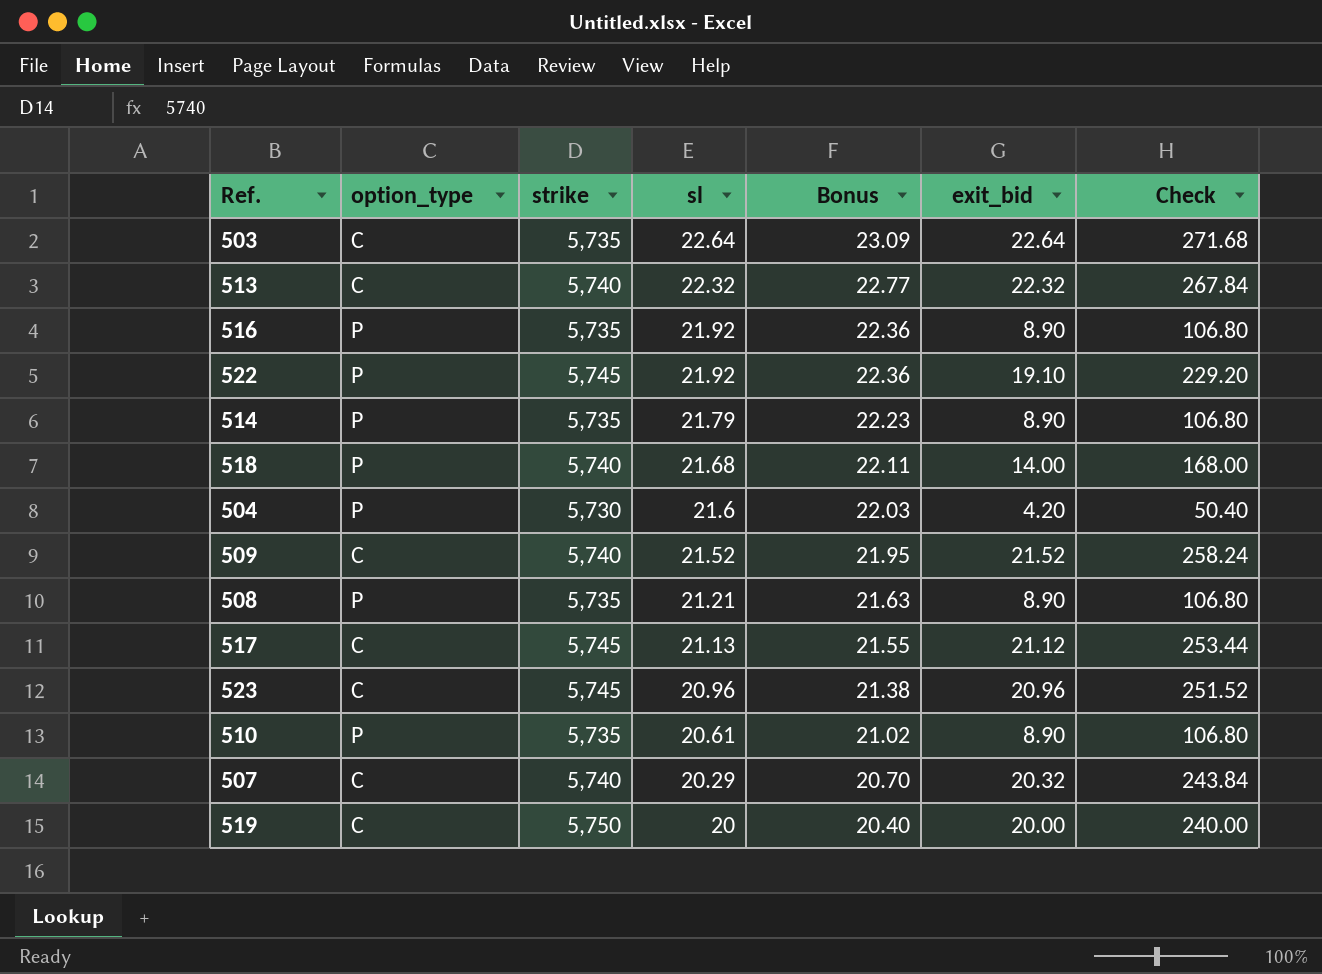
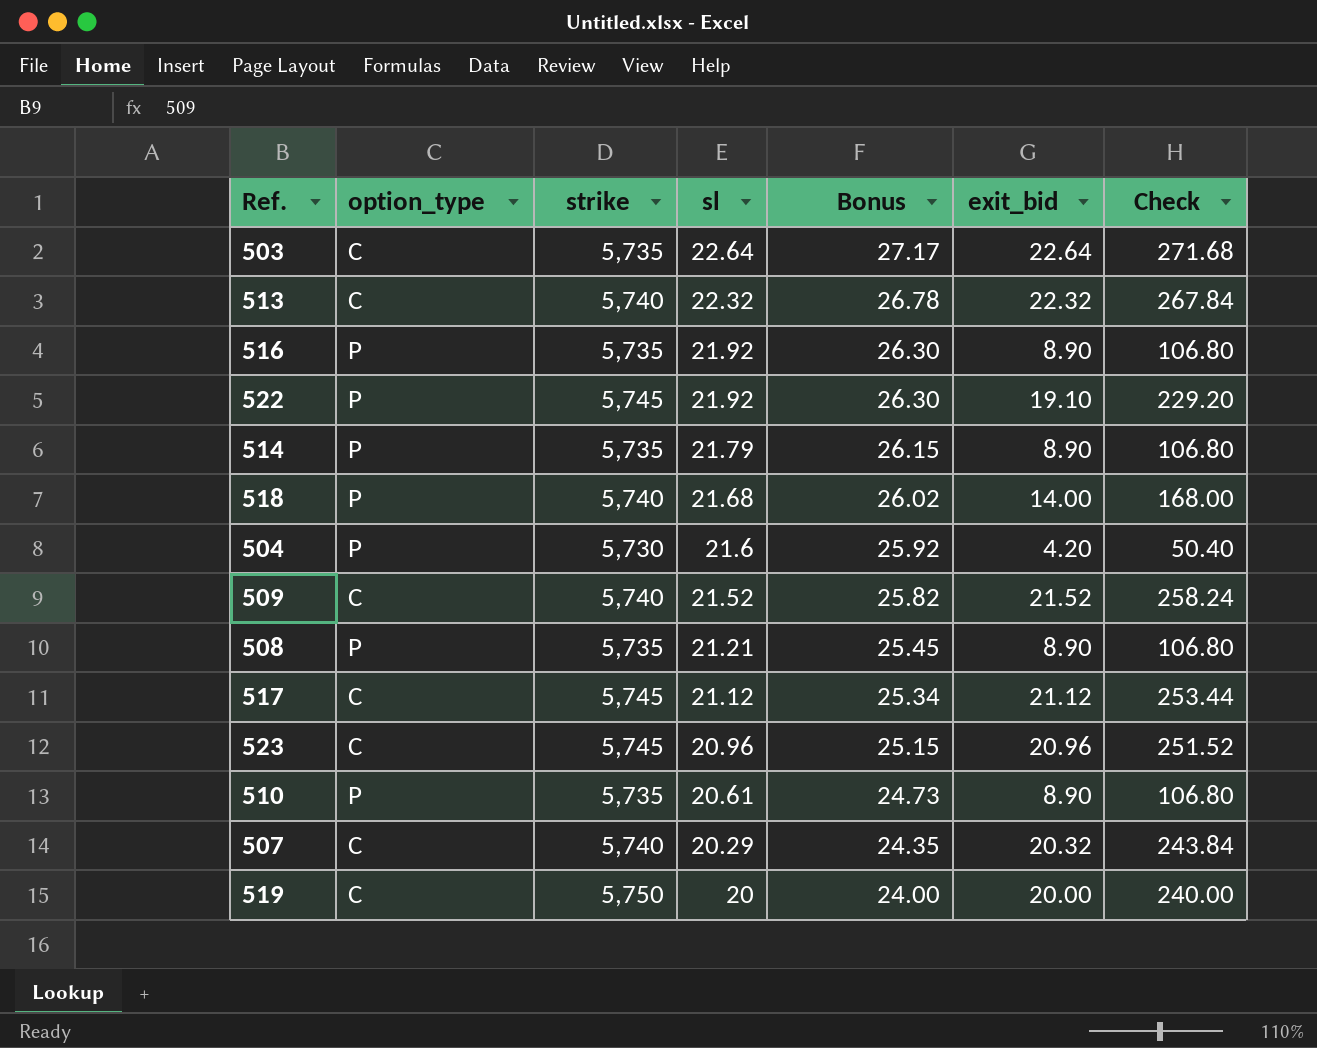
column Bonus | formula: [sl] * 1.02 -> [sl] * 1.2
517 | sl: 21.13 -> 21.12

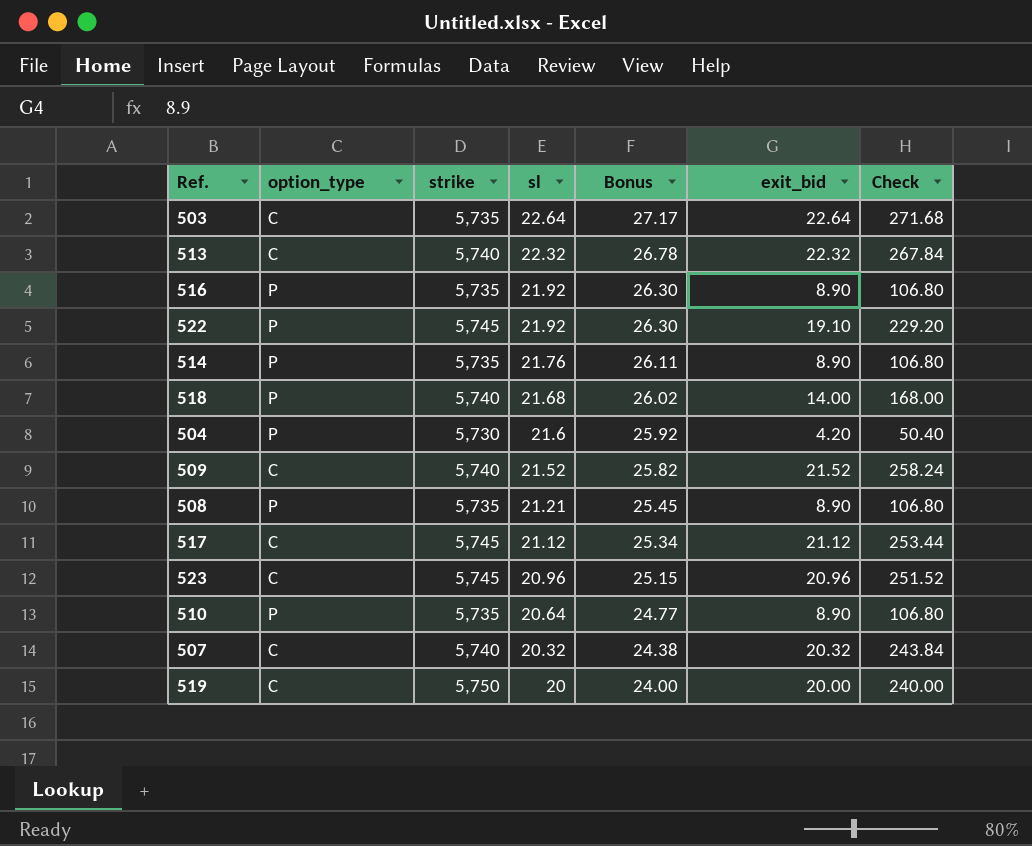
514 | sl: 21.79 -> 21.76
514 | Bonus: 26.15 -> 26.11
510 | sl: 20.61 -> 20.64
510 | Bonus: 24.73 -> 24.77
507 | sl: 20.29 -> 20.32
507 | Bonus: 24.35 -> 24.38

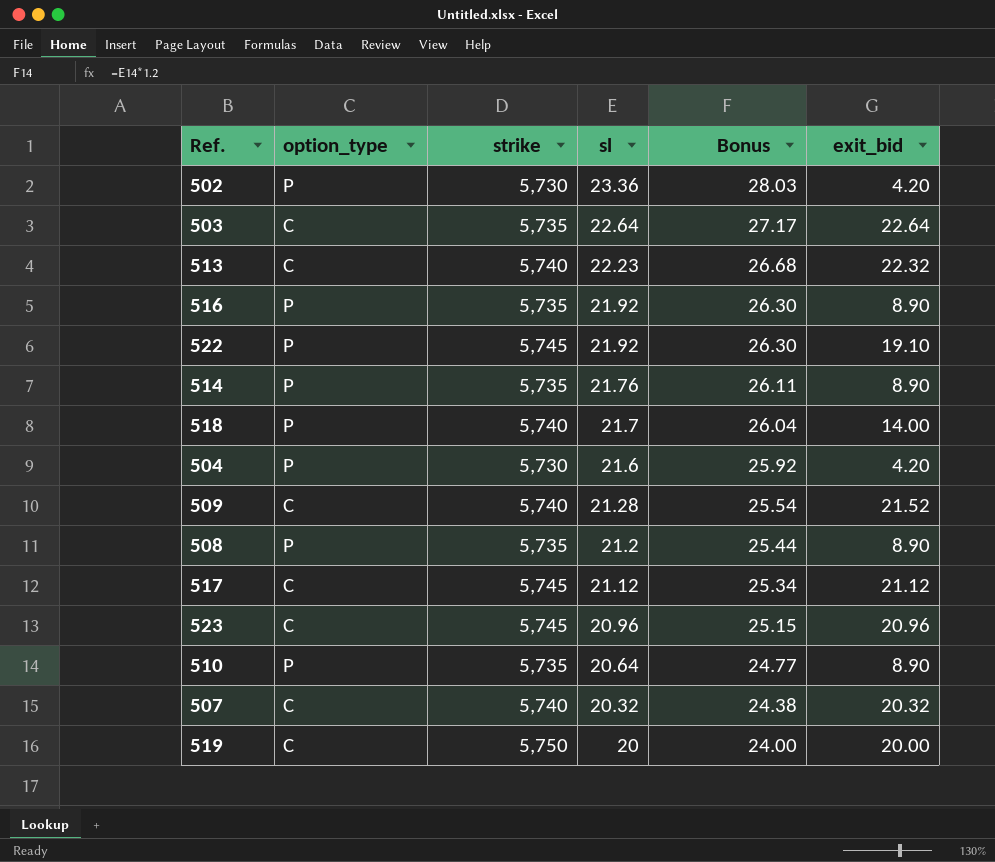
column Check | formula: [exit_bid] * 12 -> none
row 502: none -> P | 5,730 | 23.36 | 28.03 | 4.20
513 | sl: 22.32 -> 22.23
513 | Bonus: 26.78 -> 26.68
518 | sl: 21.68 -> 21.7
518 | Bonus: 26.02 -> 26.04
509 | sl: 21.52 -> 21.28
509 | Bonus: 25.82 -> 25.54
508 | sl: 21.21 -> 21.2
508 | Bonus: 25.45 -> 25.44

